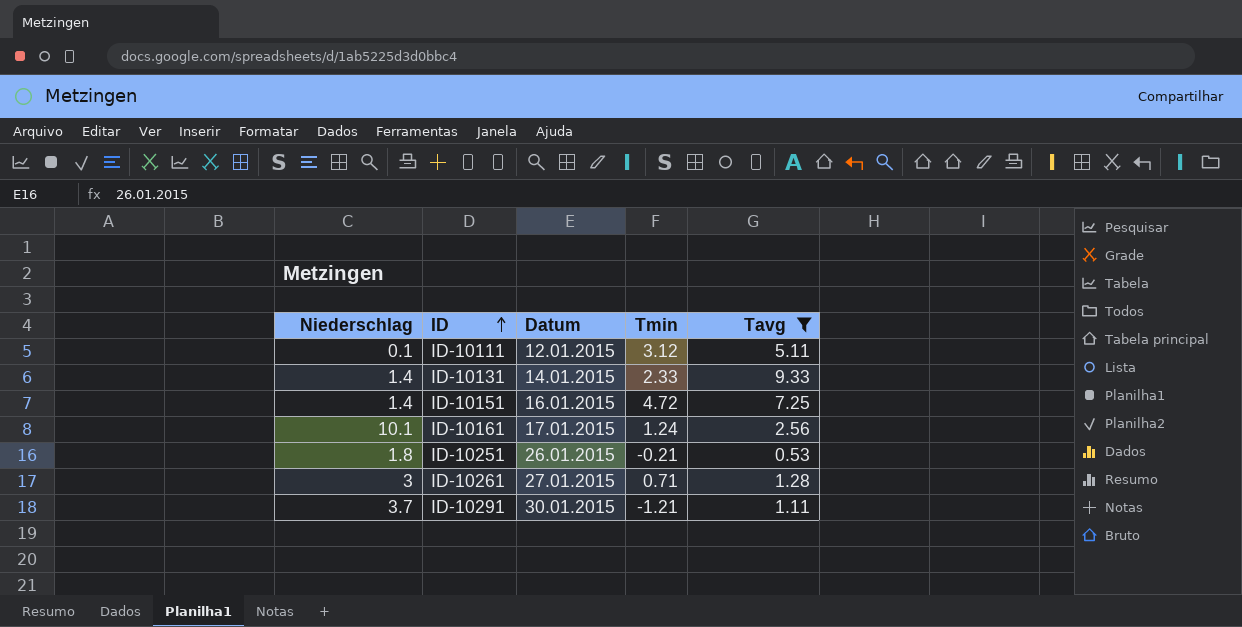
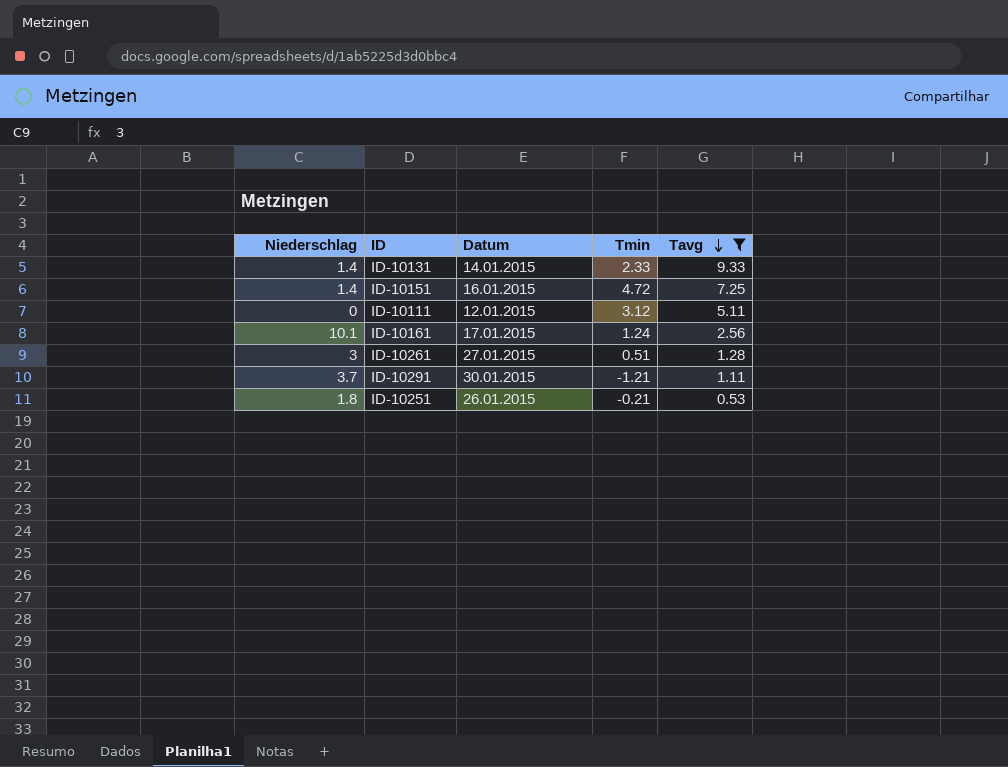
row order: ID ascending -> Tavg descending
ID-10111 | Niederschlag: 0.1 -> 0
ID-10261 | Tmin: 0.71 -> 0.51

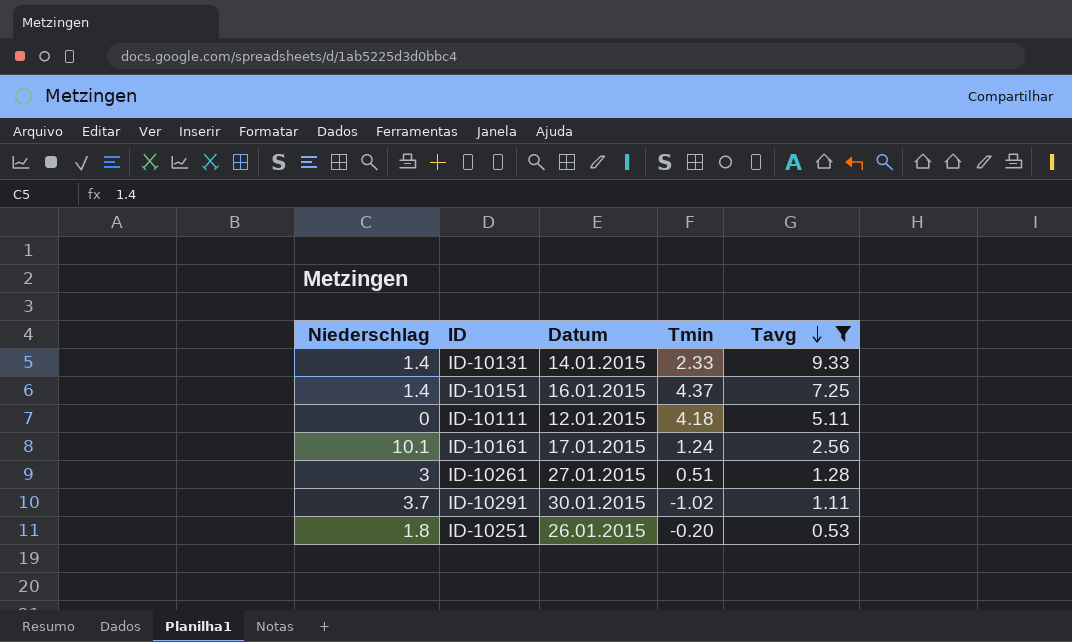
ID-10151 | Tmin: 4.72 -> 4.37
ID-10111 | Tmin: 3.12 -> 4.18
ID-10291 | Tmin: -1.21 -> -1.02
ID-10251 | Tmin: -0.21 -> -0.20

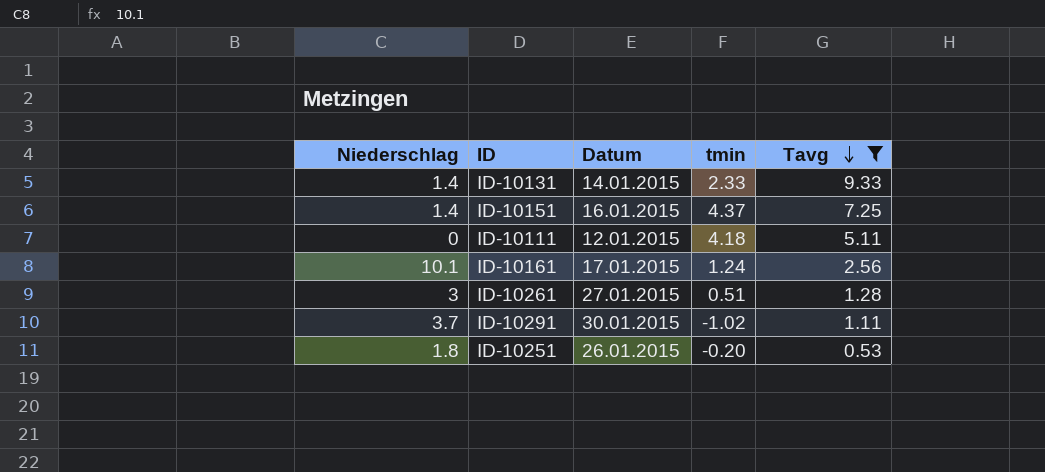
column name: Tmin -> tmin

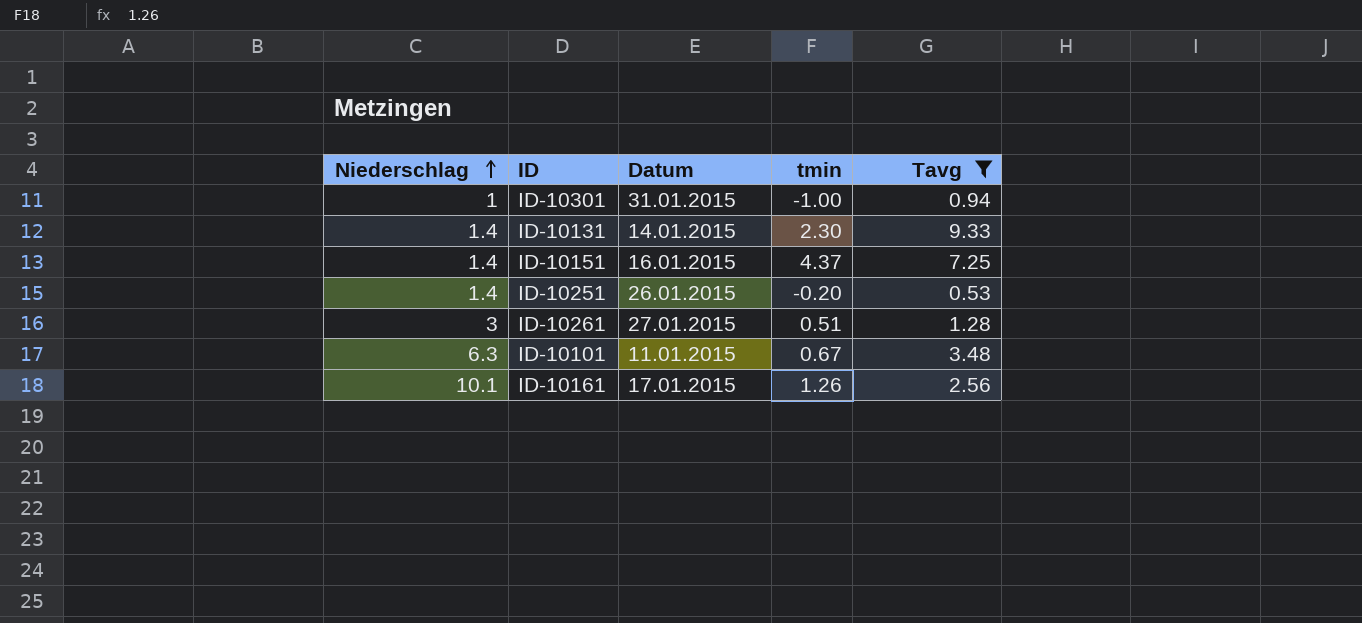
row order: Tavg descending -> Niederschlag ascending
row ID-10111: 0 | 12.01.2015 | 4.18 | 5.11 -> none
row ID-10291: 3.7 | 30.01.2015 | -1.02 | 1.11 -> none
row ID-10301: none -> 1 | 31.01.2015 | -1.00 | 0.94
ID-10131 | tmin: 2.33 -> 2.30
ID-10251 | Niederschlag: 1.8 -> 1.4
row ID-10101: none -> 6.3 | 11.01.2015 | 0.67 | 3.48
ID-10161 | tmin: 1.24 -> 1.26

